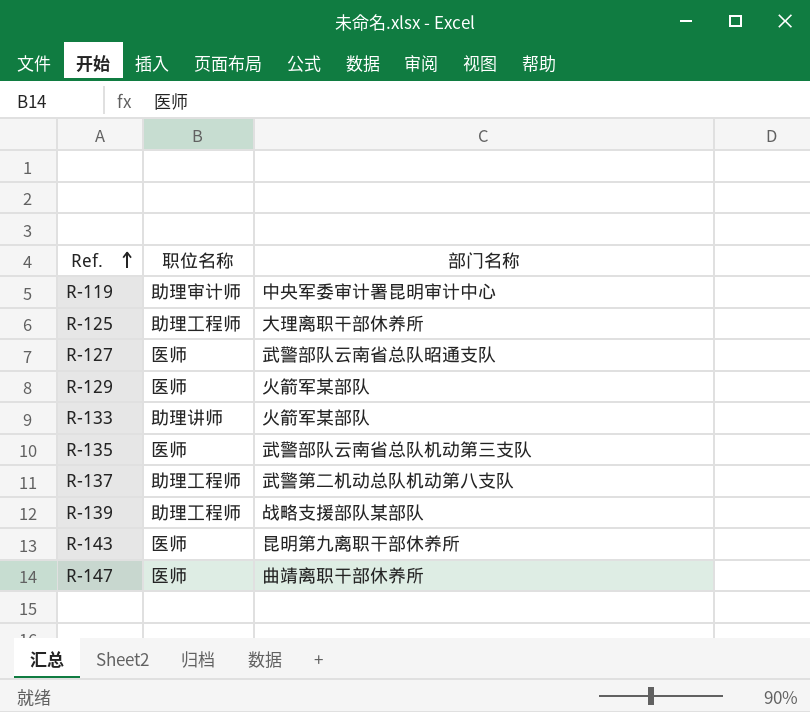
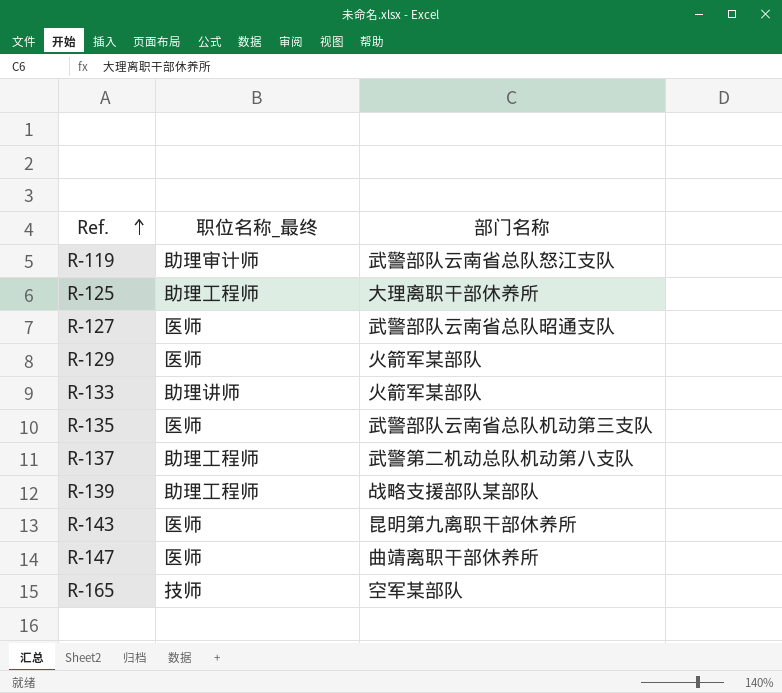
column name: 职位名称 -> 职位名称_最终
R-119 | 部门名称: 中央军委审计署昆明审计中心 -> 武警部队云南省总队怒江支队
row R-165: none -> 技师 | 空军某部队

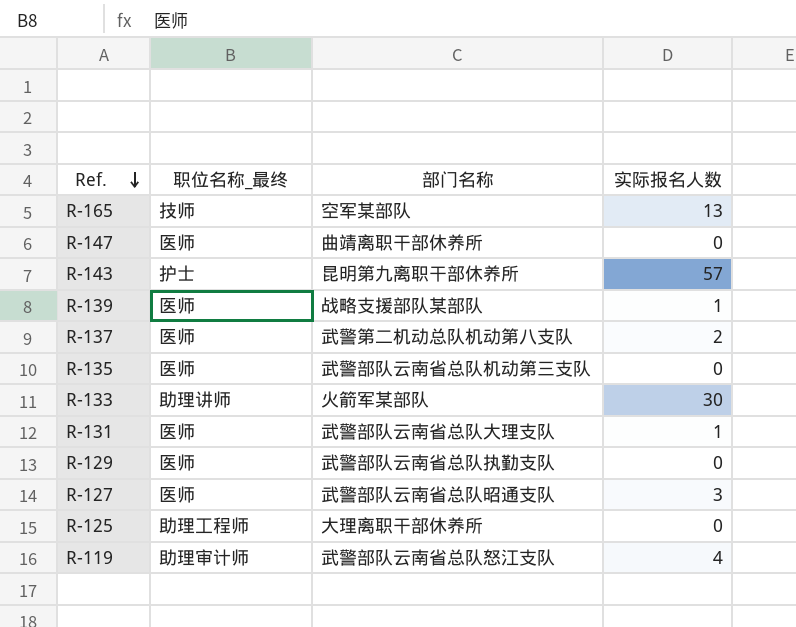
row order: Ref. ascending -> Ref. descending
column 实际报名人数 | position: none -> 4
R-143 | 职位名称_最终: 医师 -> 护士
R-139 | 职位名称_最终: 助理工程师 -> 医师
R-137 | 职位名称_最终: 助理工程师 -> 医师
row R-131: none -> 医师 | 武警部队云南省总队大理支队 | 1
R-129 | 部门名称: 火箭军某部队 -> 武警部队云南省总队执勤支队

